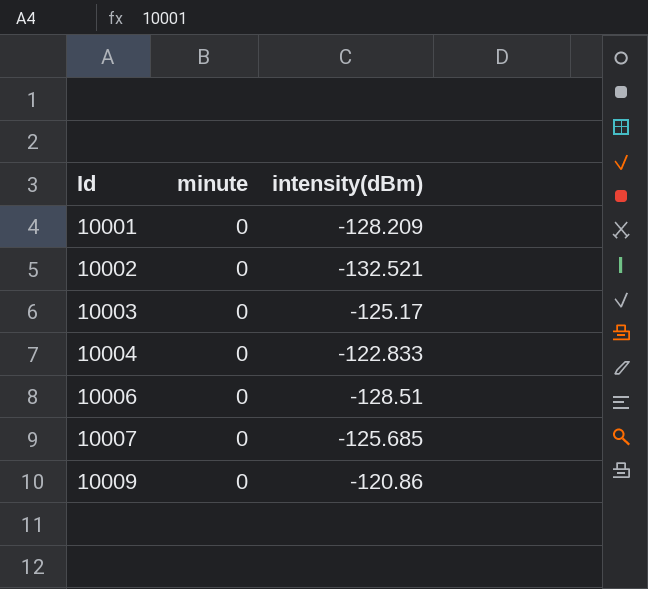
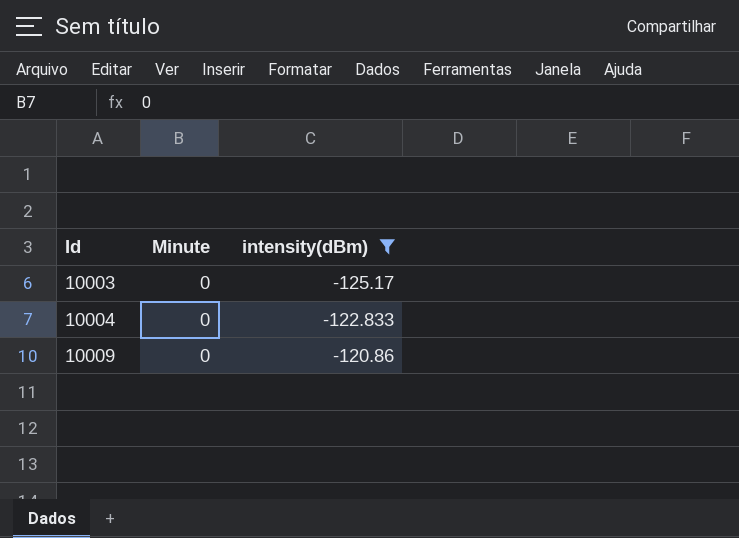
filter: none -> intensity(dBm) >= -125.17
column name: minute -> Minute

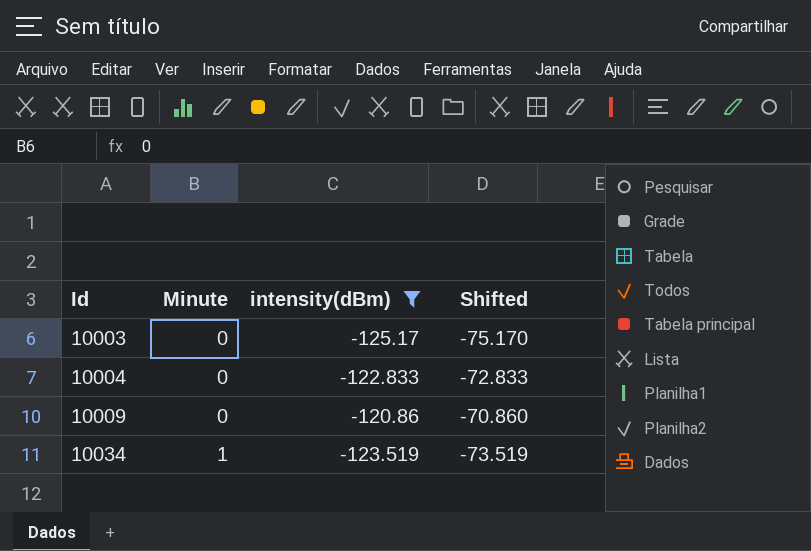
column Shifted | formula: none -> [intensity(dBm)] + 50
row 10034: none -> 1 | -123.519 | -73.519

